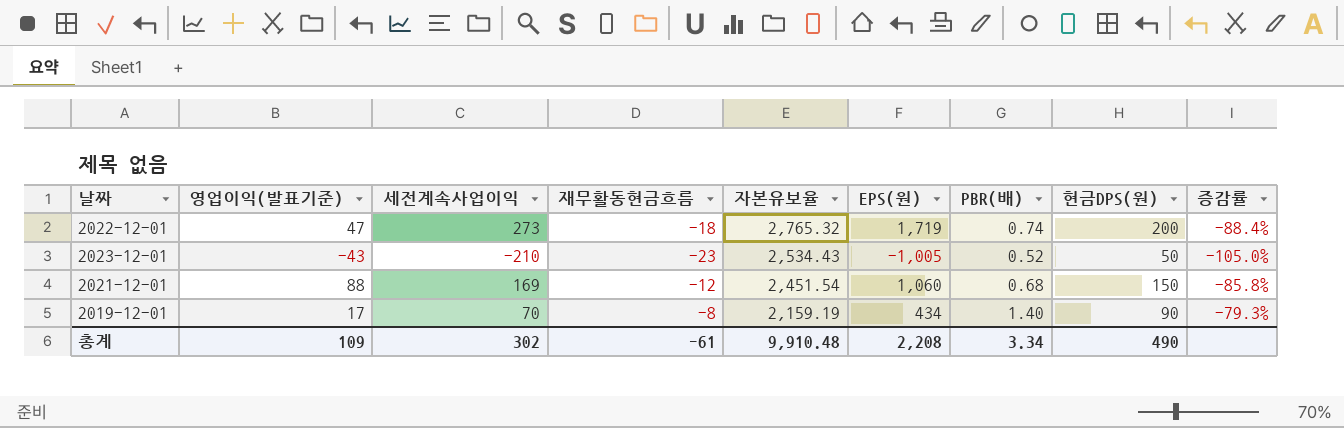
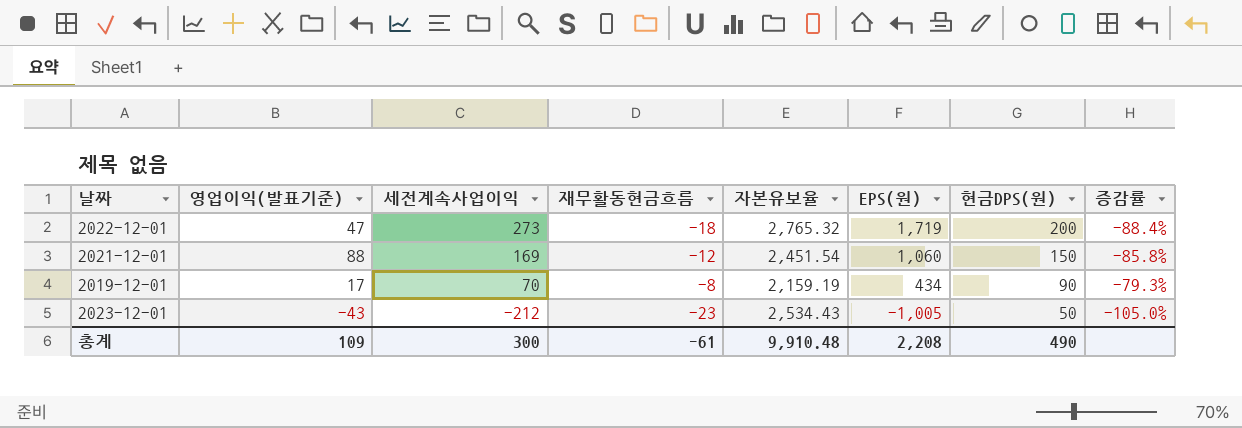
row order: 자본유보율 descending -> 세전계속사업이익 descending
column PBR(배) | position: 7 -> none
2023-12-01 | 세전계속사업이익: -210 -> -212
총계 | 세전계속사업이익: 302 -> 300

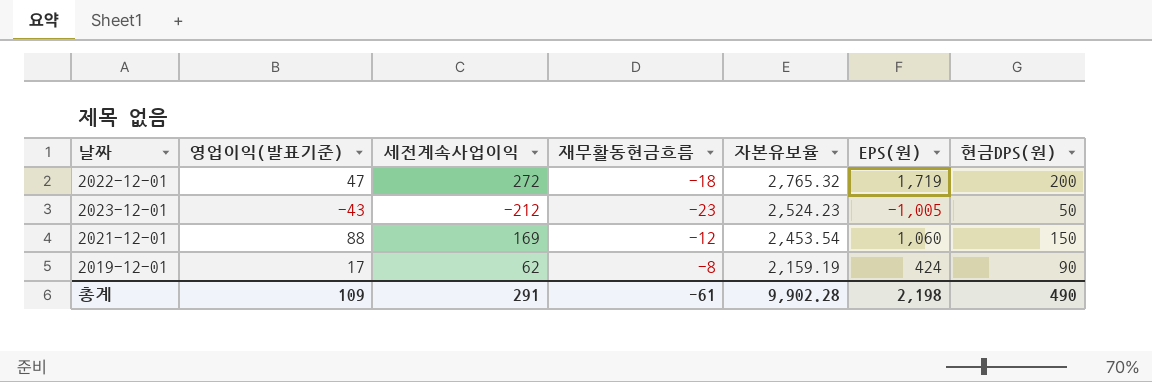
row order: 세전계속사업이익 descending -> 자본유보율 descending
column 증감률 | formula: ([현금DPS(원)] - [EPS(원)]) / [EPS(원)] -> none
2022-12-01 | 세전계속사업이익: 273 -> 272
2023-12-01 | 자본유보율: 2,534.43 -> 2,524.23
2021-12-01 | 자본유보율: 2,451.54 -> 2,453.54
2019-12-01 | 세전계속사업이익: 70 -> 62
2019-12-01 | EPS(원): 434 -> 424
총계 | 세전계속사업이익: 300 -> 291
총계 | 자본유보율: 9,910.48 -> 9,902.28
총계 | EPS(원): 2,208 -> 2,198

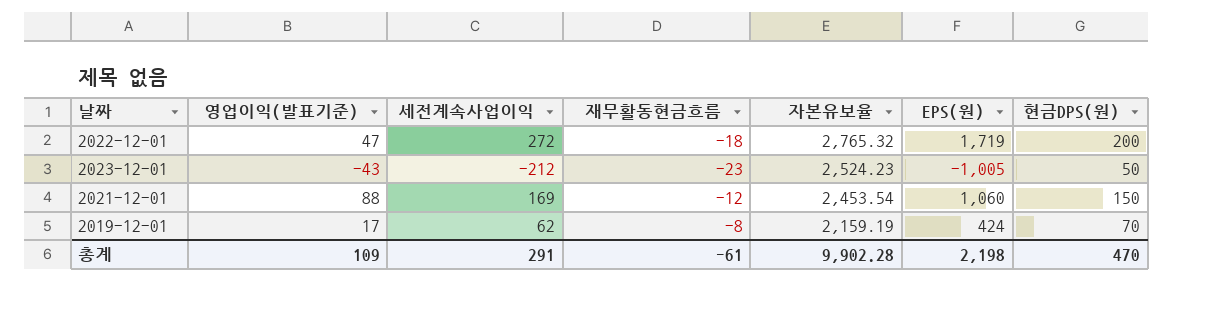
2019-12-01 | 현금DPS(원): 90 -> 70
총계 | 현금DPS(원): 490 -> 470

